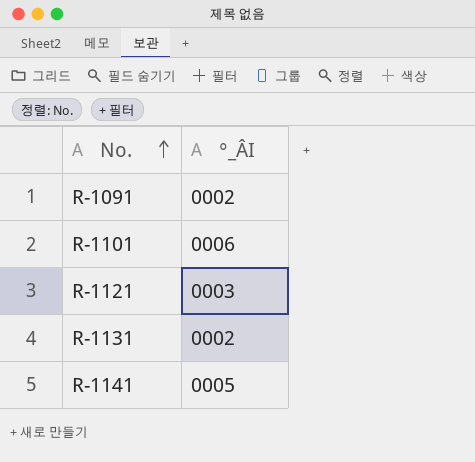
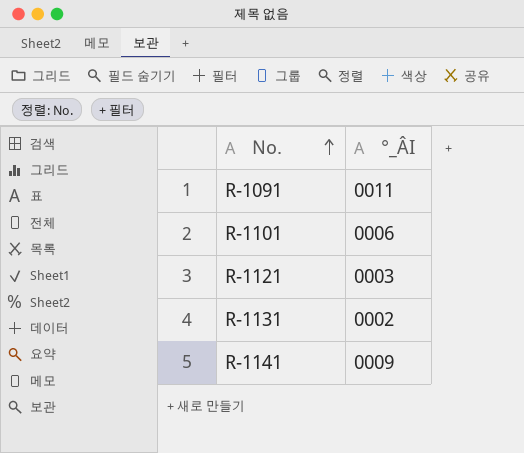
R-1091 | °_ÂI: 0002 -> 0011
R-1141 | °_ÂI: 0005 -> 0009

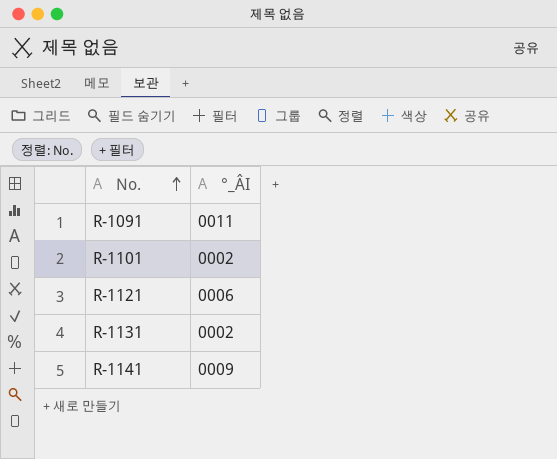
R-1101 | °_ÂI: 0006 -> 0002
R-1121 | °_ÂI: 0003 -> 0006

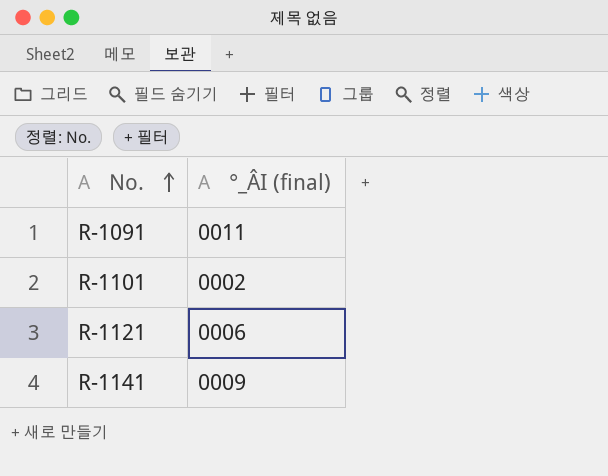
column name: °_ÂI -> °_ÂI (final)
row R-1131: 0002 -> none

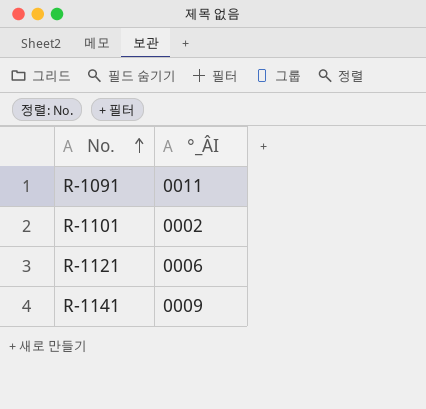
column name: °_ÂI (final) -> °_ÂI

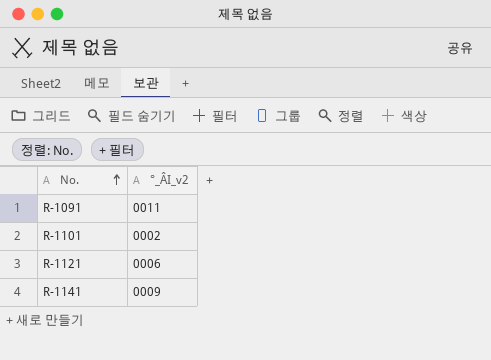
column name: °_ÂI -> °_ÂI_v2

